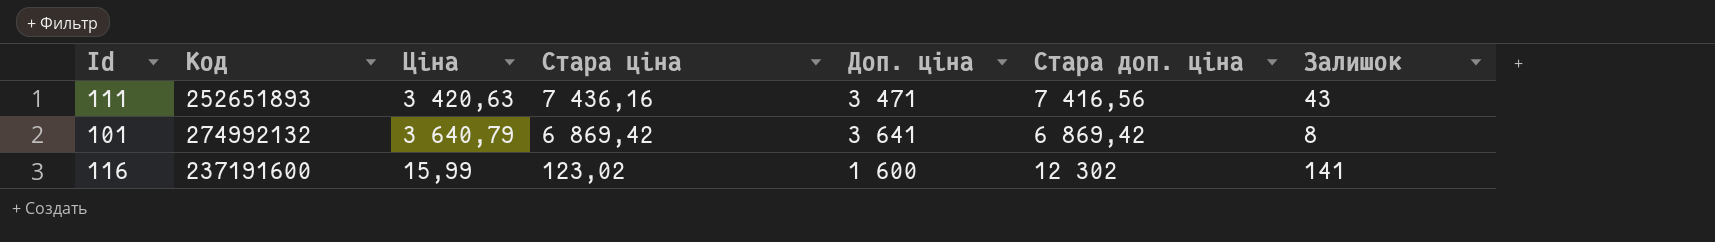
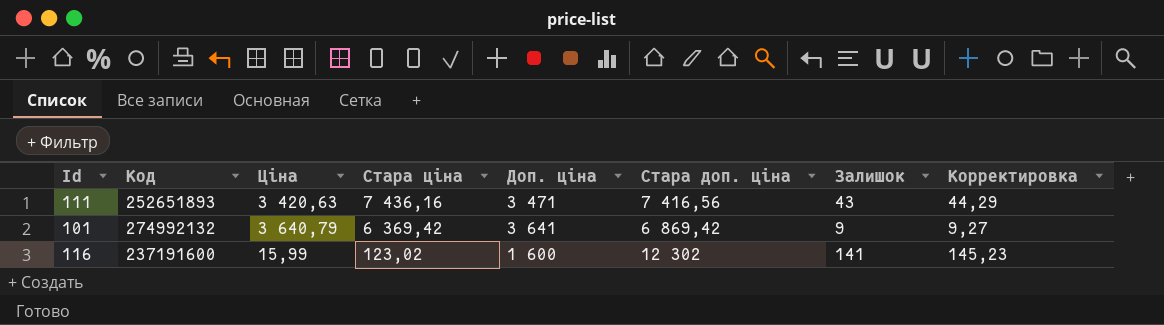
column Корректировка | formula: none -> [Залишок] * 1,03
101 | Стара ціна: 6 869,42 -> 6 369,42
101 | Залишок: 8 -> 9

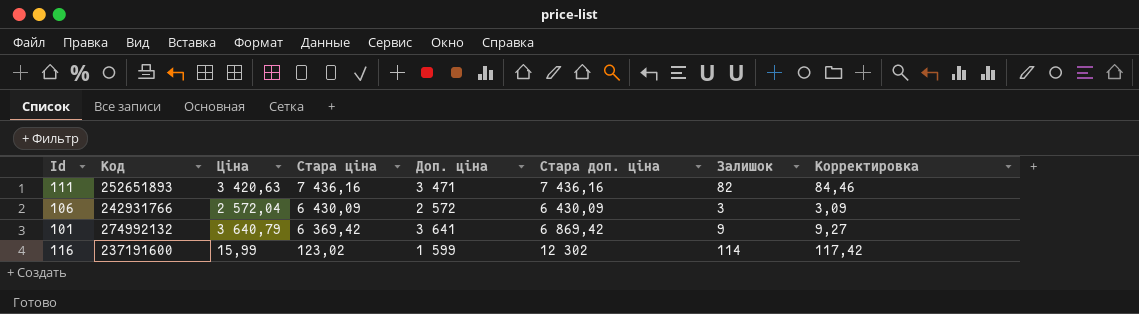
111 | Стара доп. ціна: 7 416,56 -> 7 436,16
111 | Залишок: 43 -> 82
111 | Корректировка: 44,29 -> 84,46
row 106: none -> 242931766 | 2 572,04 | 6 430,09 | 2 572 | 6 430,09 | 3 | 3,09
116 | Доп. ціна: 1 600 -> 1 599
116 | Залишок: 141 -> 114
116 | Корректировка: 145,23 -> 117,42

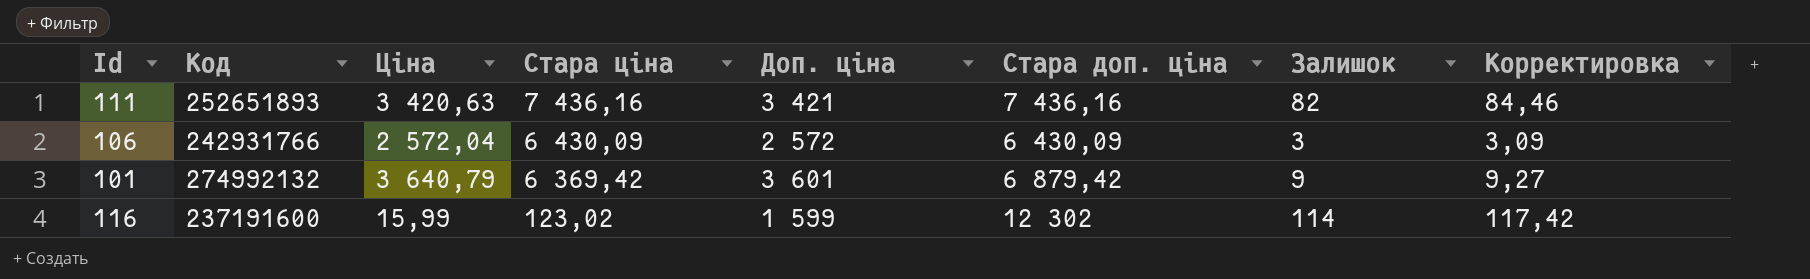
111 | Доп. ціна: 3 471 -> 3 421
101 | Доп. ціна: 3 641 -> 3 601
101 | Стара доп. ціна: 6 869,42 -> 6 879,42

